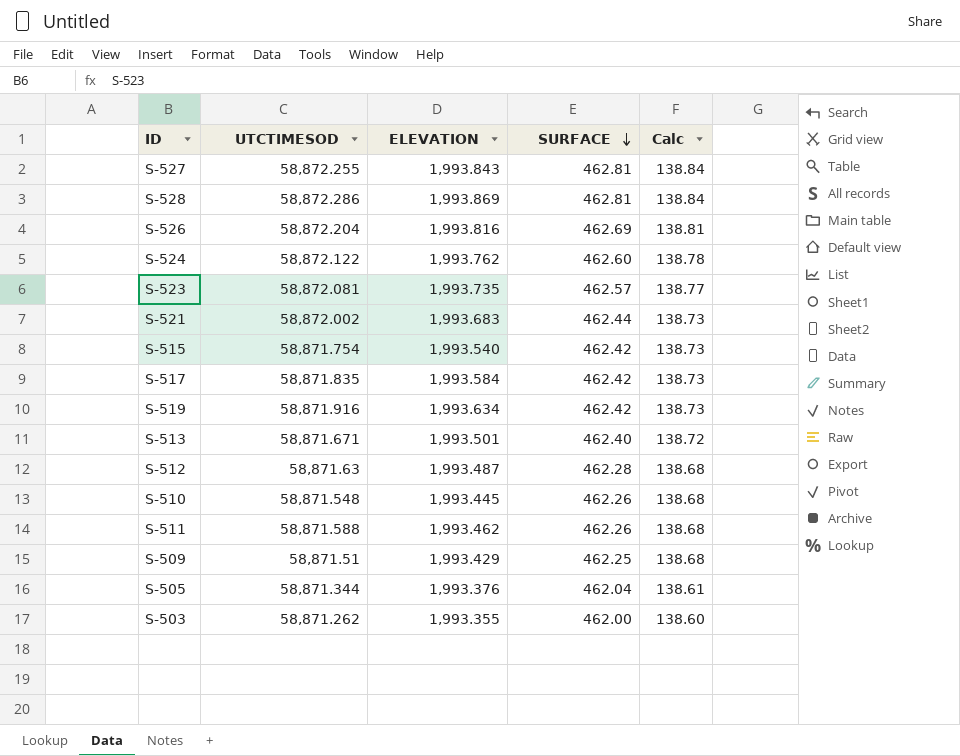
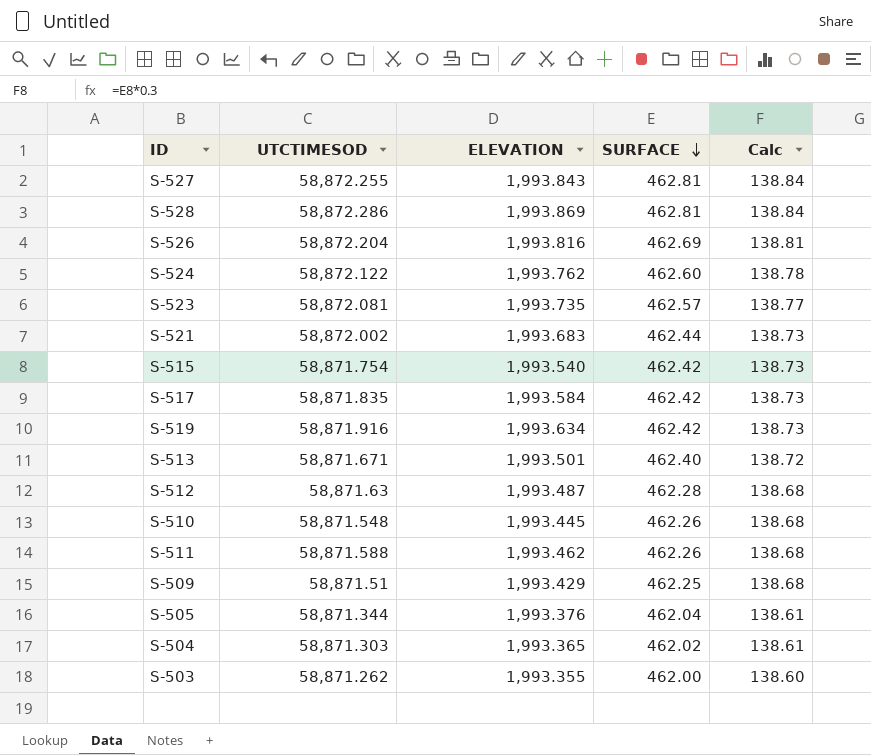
row S-504: none -> 58,871.303 | 1,993.365 | 462.02 | 138.61

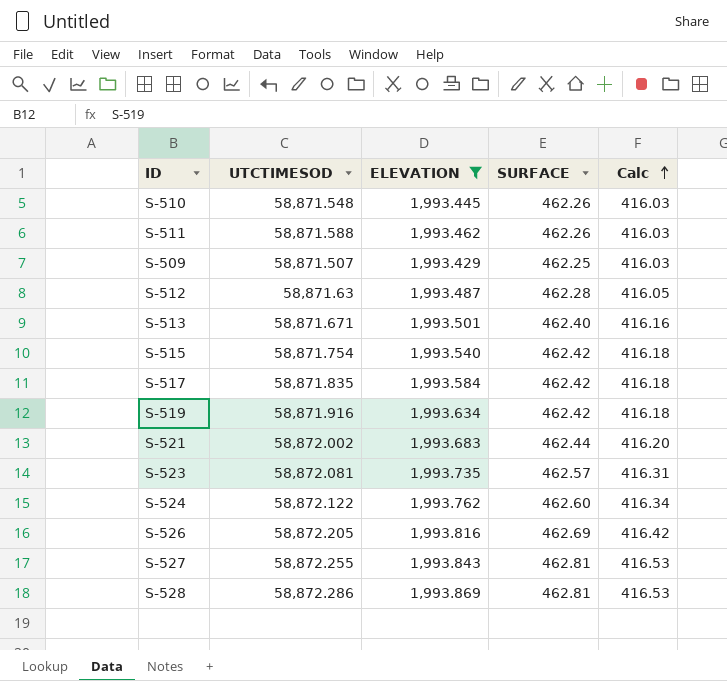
filter: none -> ELEVATION >= 1,993.429
row order: SURFACE descending -> Calc ascending
column Calc | formula: [SURFACE] * 0.3 -> [SURFACE] * 0.9
S-509 | UTCTIMESOD: 58,871.51 -> 58,871.507
S-526 | UTCTIMESOD: 58,872.204 -> 58,872.205

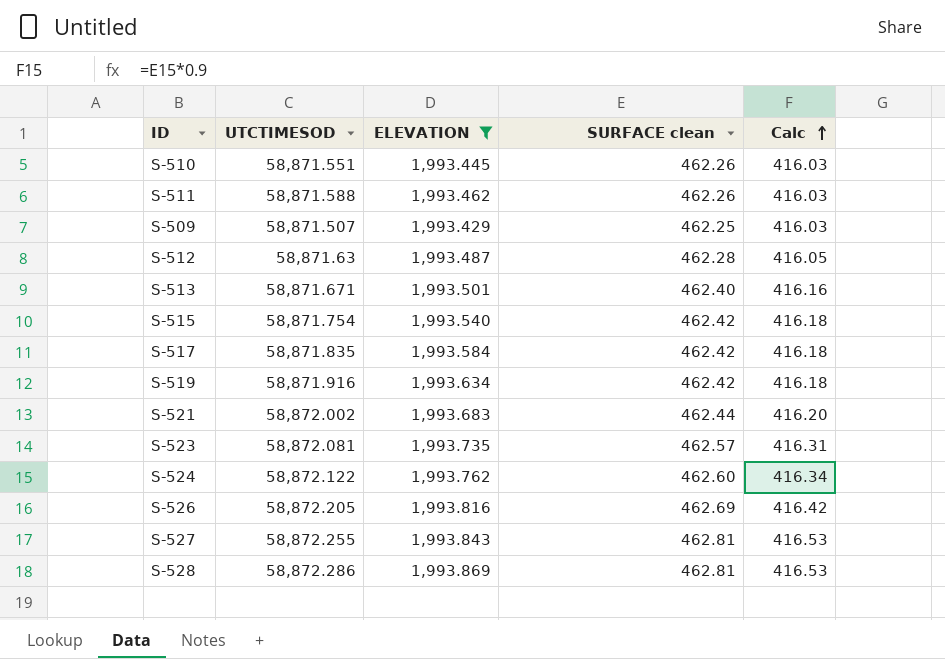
column name: SURFACE -> SURFACE clean
S-510 | UTCTIMESOD: 58,871.548 -> 58,871.551

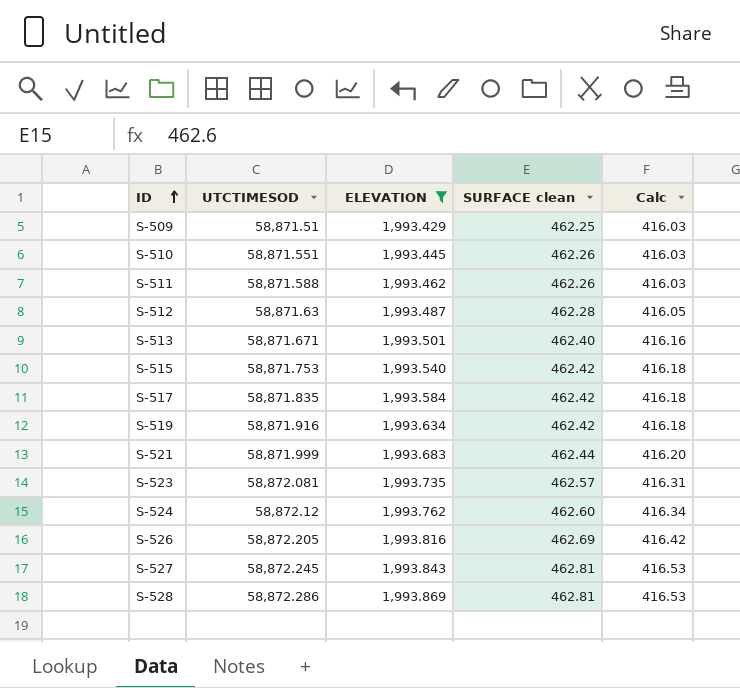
row order: Calc ascending -> ID ascending
S-509 | UTCTIMESOD: 58,871.507 -> 58,871.51
S-515 | UTCTIMESOD: 58,871.754 -> 58,871.753
S-521 | UTCTIMESOD: 58,872.002 -> 58,871.999
S-524 | UTCTIMESOD: 58,872.122 -> 58,872.12
S-527 | UTCTIMESOD: 58,872.255 -> 58,872.245

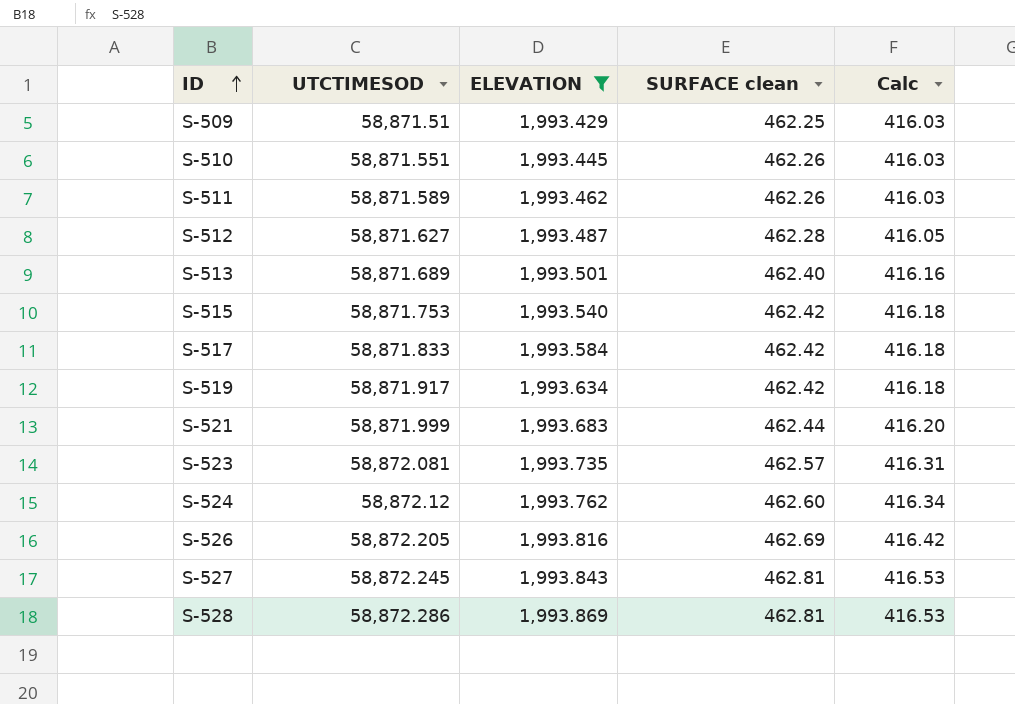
S-511 | UTCTIMESOD: 58,871.588 -> 58,871.589
S-512 | UTCTIMESOD: 58,871.63 -> 58,871.627
S-513 | UTCTIMESOD: 58,871.671 -> 58,871.689
S-517 | UTCTIMESOD: 58,871.835 -> 58,871.833
S-519 | UTCTIMESOD: 58,871.916 -> 58,871.917

